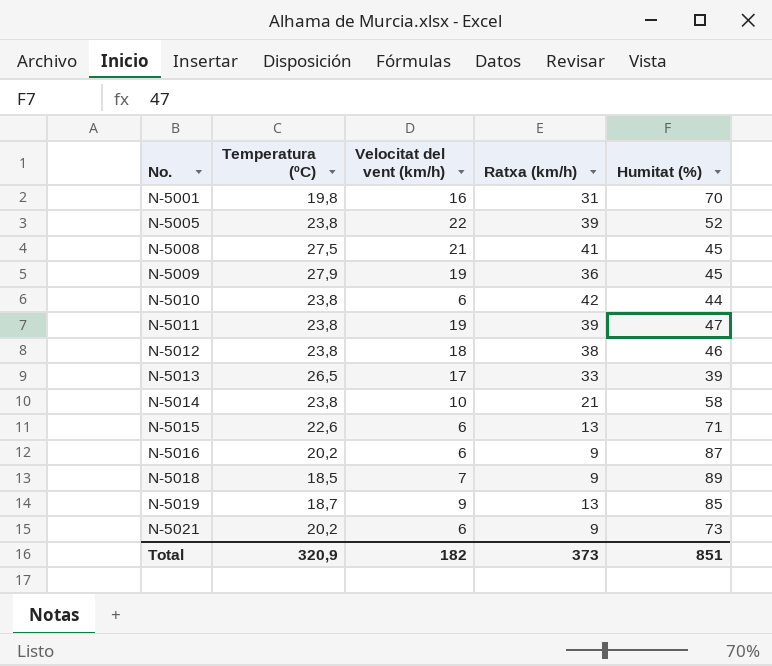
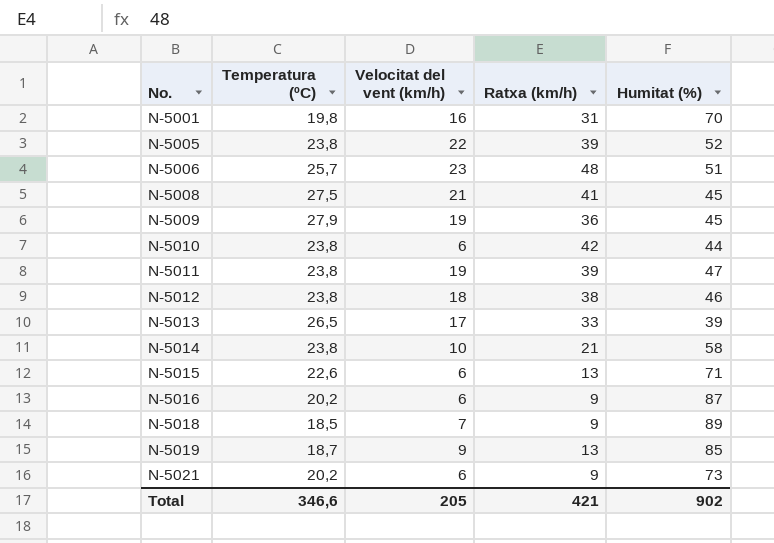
row N-5006: none -> 25,7 | 23 | 48 | 51
Total | Temperatura (ºC): 320,9 -> 346,6
Total | Velocitat del vent (km/h): 182 -> 205
Total | Ratxa (km/h): 373 -> 421
Total | Humitat (%): 851 -> 902

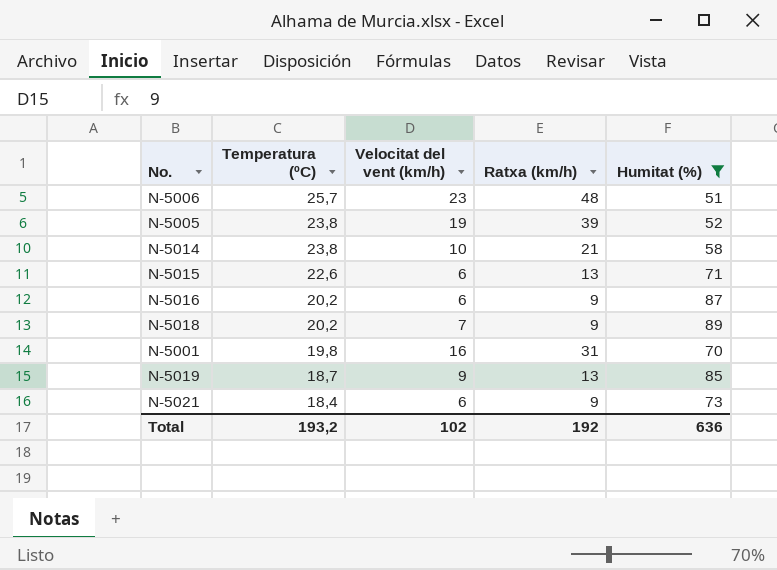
filter: none -> Humitat (%) >= 51
row order: No. ascending -> Temperatura (ºC) descending
N-5005 | Velocitat del vent (km/h): 22 -> 19
N-5018 | Temperatura (ºC): 18,5 -> 20,2
N-5021 | Temperatura (ºC): 20,2 -> 18,4
Total | Temperatura (ºC): 346,6 -> 193,2
Total | Velocitat del vent (km/h): 205 -> 102
Total | Ratxa (km/h): 421 -> 192
Total | Humitat (%): 902 -> 636

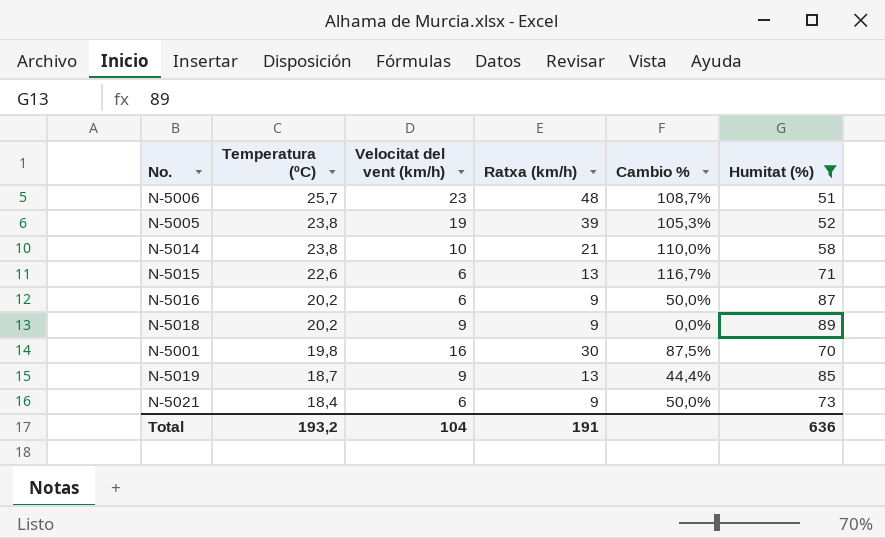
column Cambio % | formula: none -> ([Ratxa (km/h)] - [Velocitat del vent (km/h)]) / [Velocitat del vent (km/h)]
N-5018 | Velocitat del vent (km/h): 7 -> 9
N-5001 | Ratxa (km/h): 31 -> 30
Total | Velocitat del vent (km/h): 102 -> 104
Total | Ratxa (km/h): 192 -> 191

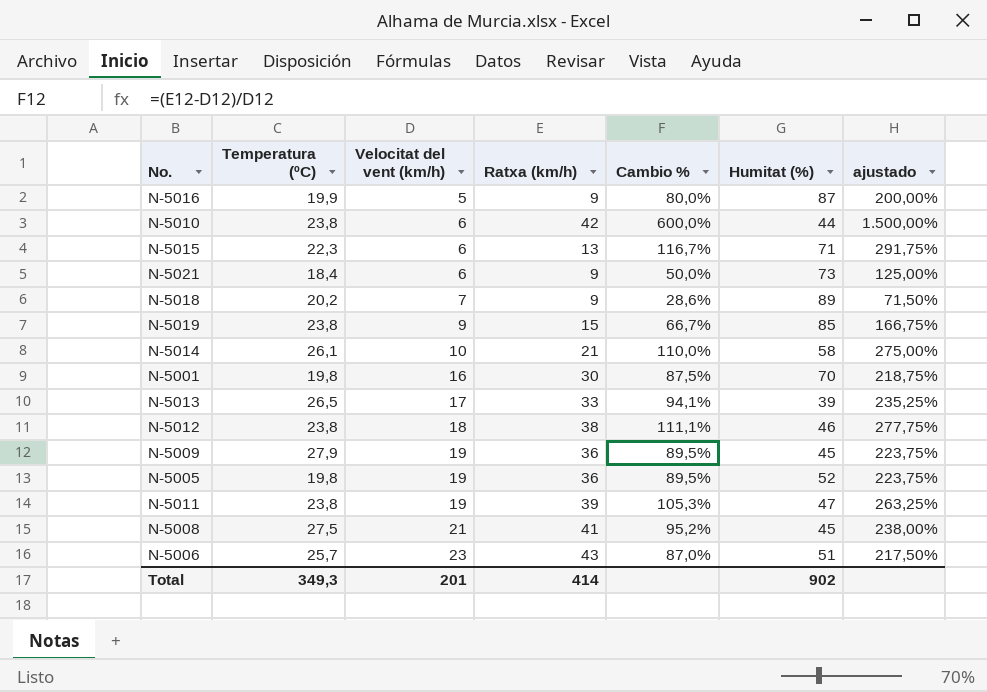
filter: Humitat (%) >= 51 -> none
row order: Temperatura (ºC) descending -> Velocitat del vent (km/h) ascending
column ajustado | formula: none -> [Cambio %] * 2,5
N-5016 | Temperatura (ºC): 20,2 -> 19,9
N-5016 | Velocitat del vent (km/h): 6 -> 5
N-5016 | Cambio %: 50,0% -> 80,0%
N-5015 | Temperatura (ºC): 22,6 -> 22,3
N-5018 | Velocitat del vent (km/h): 9 -> 7
N-5018 | Cambio %: 0,0% -> 28,6%
N-5019 | Temperatura (ºC): 18,7 -> 23,8
N-5019 | Ratxa (km/h): 13 -> 15
N-5019 | Cambio %: 44,4% -> 66,7%
N-5014 | Temperatura (ºC): 23,8 -> 26,1
N-5005 | Temperatura (ºC): 23,8 -> 19,8
N-5005 | Ratxa (km/h): 39 -> 36
N-5005 | Cambio %: 105,3% -> 89,5%
N-5006 | Ratxa (km/h): 48 -> 43
N-5006 | Cambio %: 108,7% -> 87,0%
Total | Temperatura (ºC): 193,2 -> 349,3
Total | Velocitat del vent (km/h): 104 -> 201
Total | Ratxa (km/h): 191 -> 414
Total | Humitat (%): 636 -> 902

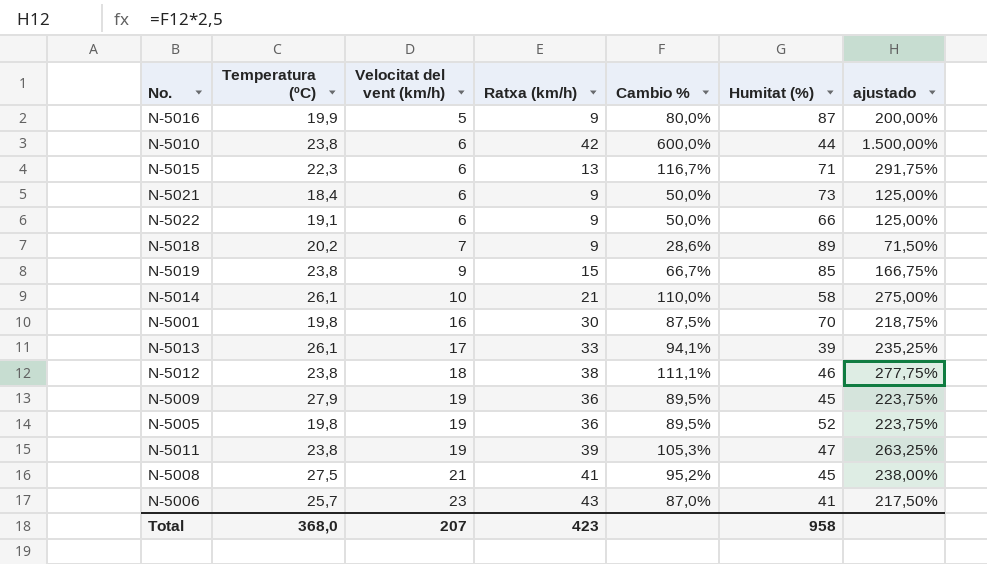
row N-5022: none -> 19,1 | 6 | 9 | 50,0% | 66 | 125,00%
N-5013 | Temperatura (ºC): 26,5 -> 26,1
N-5006 | Humitat (%): 51 -> 41
Total | Temperatura (ºC): 349,3 -> 368,0
Total | Velocitat del vent (km/h): 201 -> 207
Total | Ratxa (km/h): 414 -> 423
Total | Humitat (%): 902 -> 958

